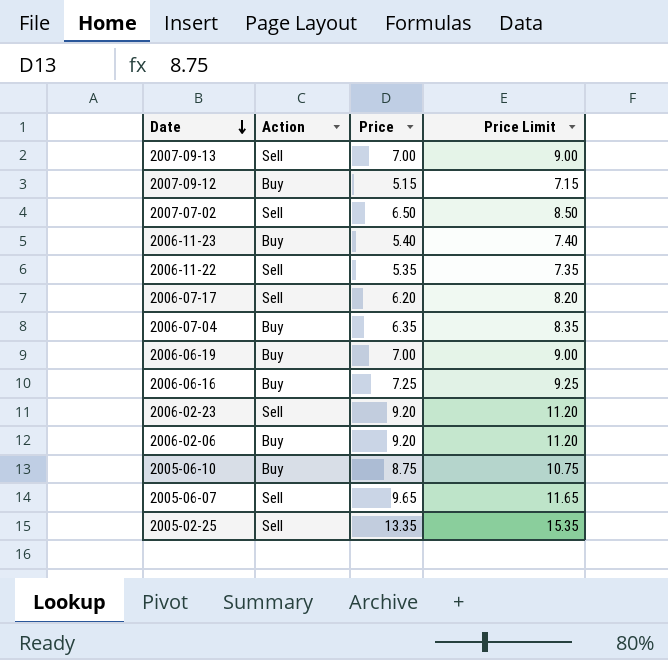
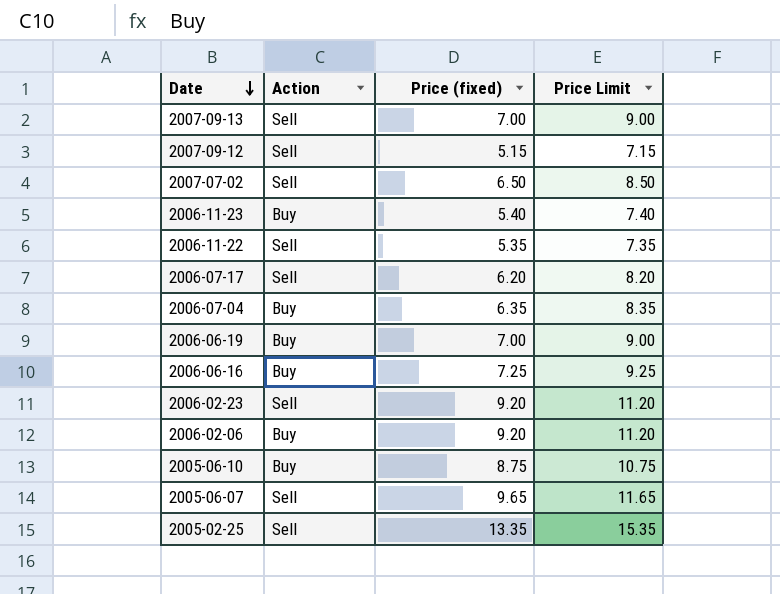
column name: Price -> Price (fixed)
2007-09-12 | Action: Buy -> Sell

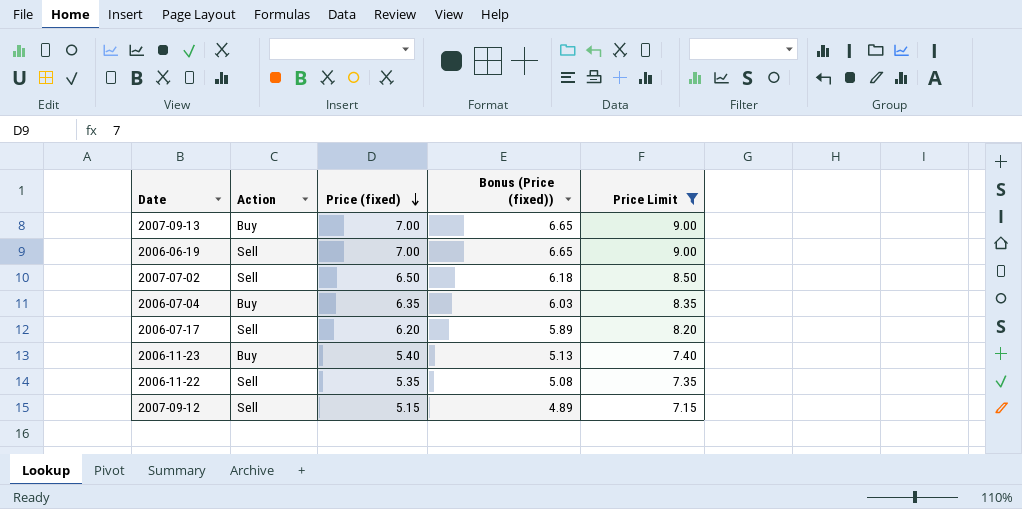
filter: none -> Price Limit <= 9.00
row order: Date descending -> Price (fixed) descending
column Bonus (Price (fixed)) | formula: none -> [Price (fixed)] * 0.95
2007-09-13 | Action: Sell -> Buy
2006-06-19 | Action: Buy -> Sell

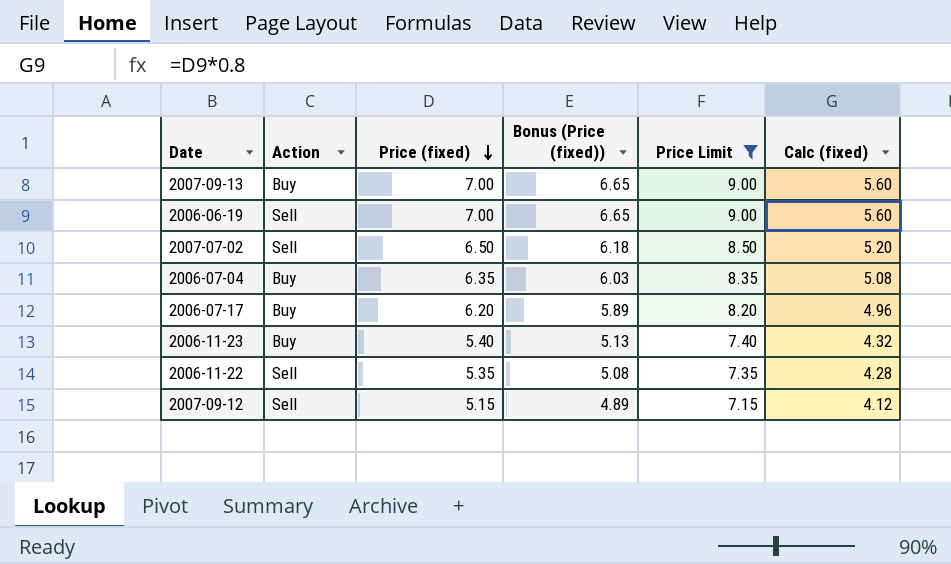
column Calc (fixed) | formula: none -> [Price (fixed)] * 0.8
2006-07-17 | Action: Sell -> Buy

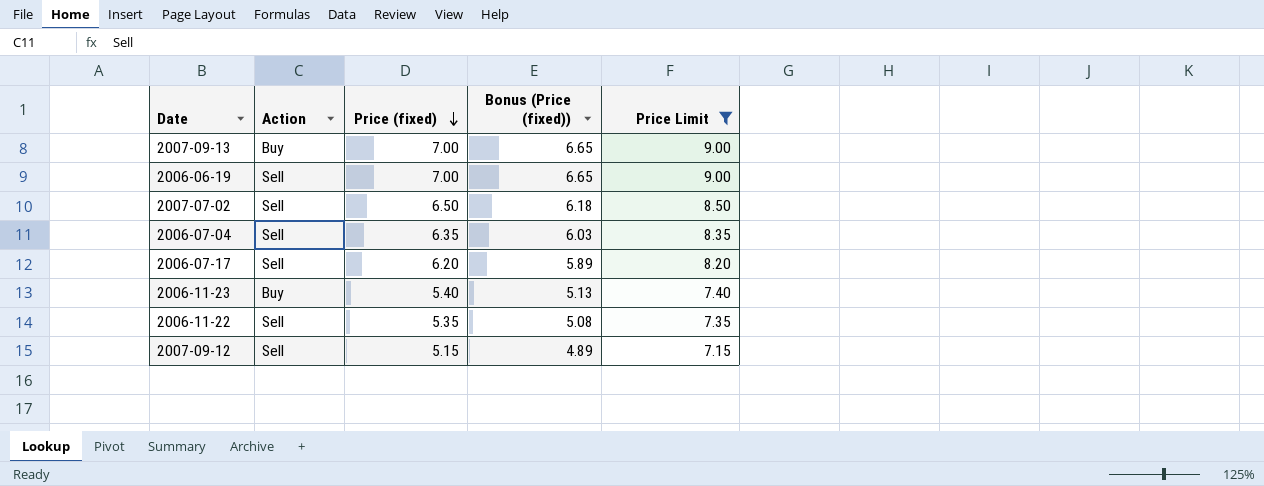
column Calc (fixed) | formula: [Price (fixed)] * 0.8 -> none
2006-07-04 | Action: Buy -> Sell
2006-07-17 | Action: Buy -> Sell

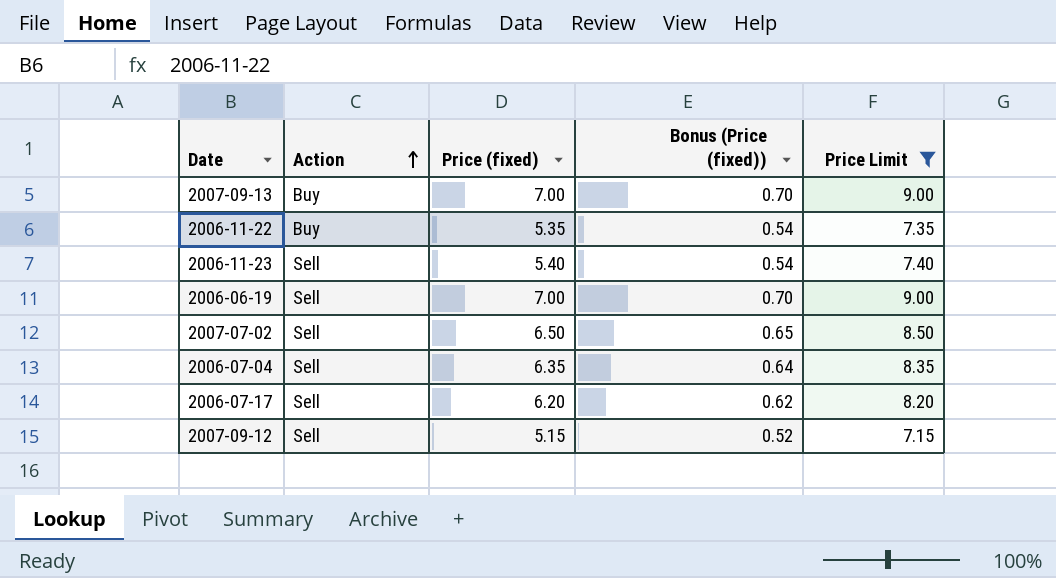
row order: Price (fixed) descending -> Action ascending
column Bonus (Price (fixed)) | formula: [Price (fixed)] * 0.95 -> [Price (fixed)] * 0.1
2006-11-22 | Action: Sell -> Buy
2006-11-23 | Action: Buy -> Sell

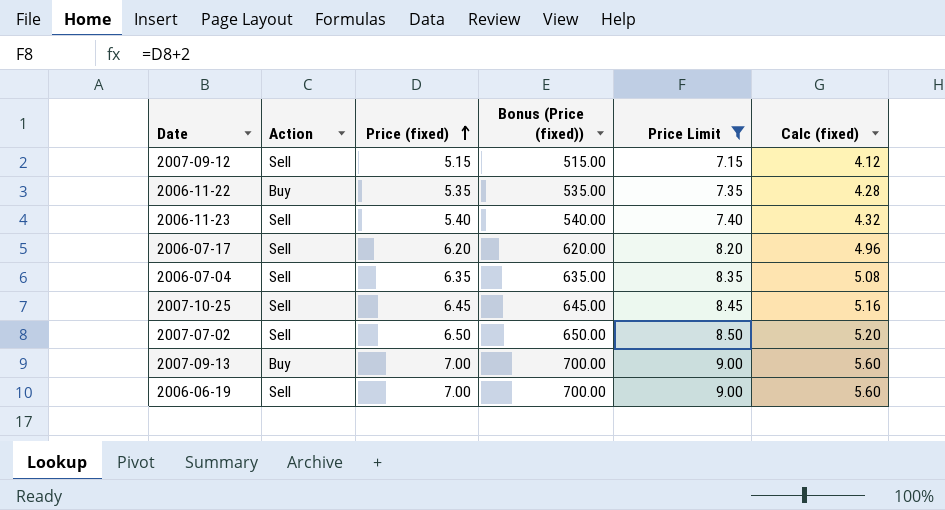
row order: Action ascending -> Price (fixed) ascending
column Bonus (Price (fixed)) | formula: [Price (fixed)] * 0.1 -> [Price (fixed)] * 100
column Calc (fixed) | formula: none -> [Price (fixed)] * 0.8
row 2007-10-25: none -> Sell | 6.45 | 645.00 | 8.45 | 5.16

